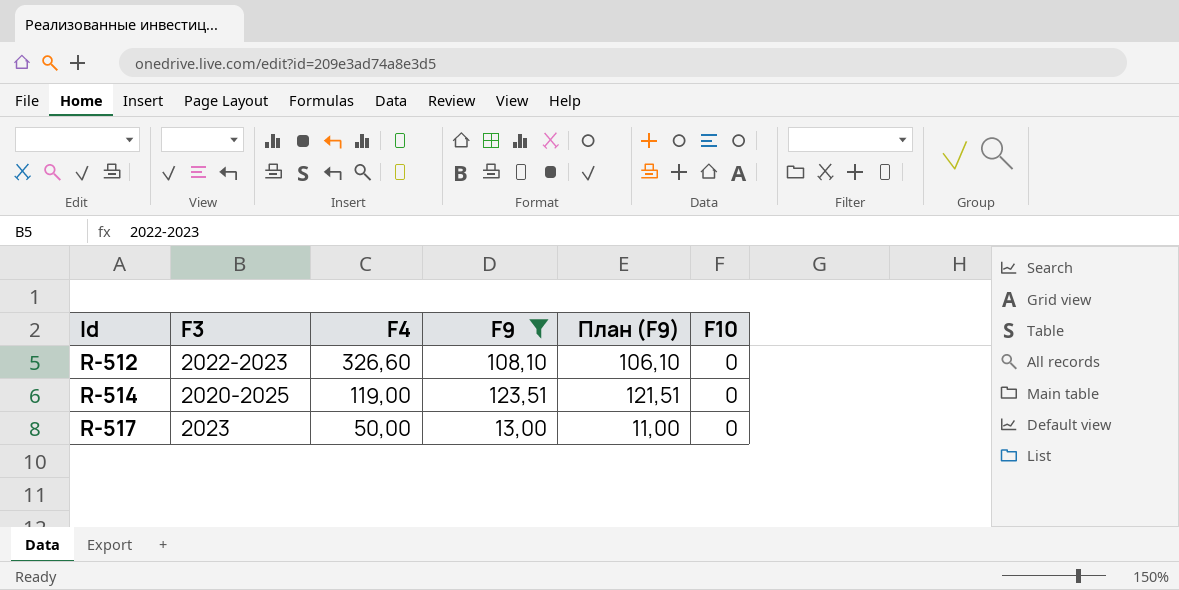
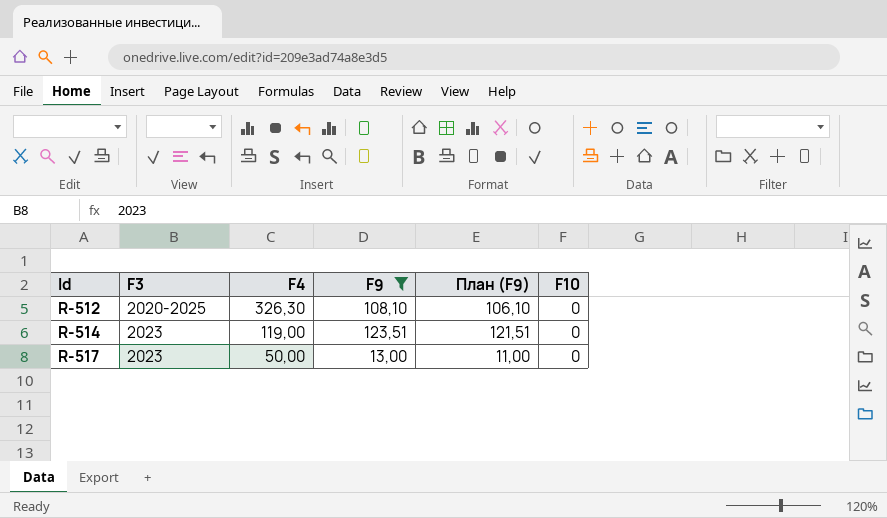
R-512 | F3: 2022-2023 -> 2020-2025
R-512 | F4: 326,60 -> 326,30
R-514 | F3: 2020-2025 -> 2023

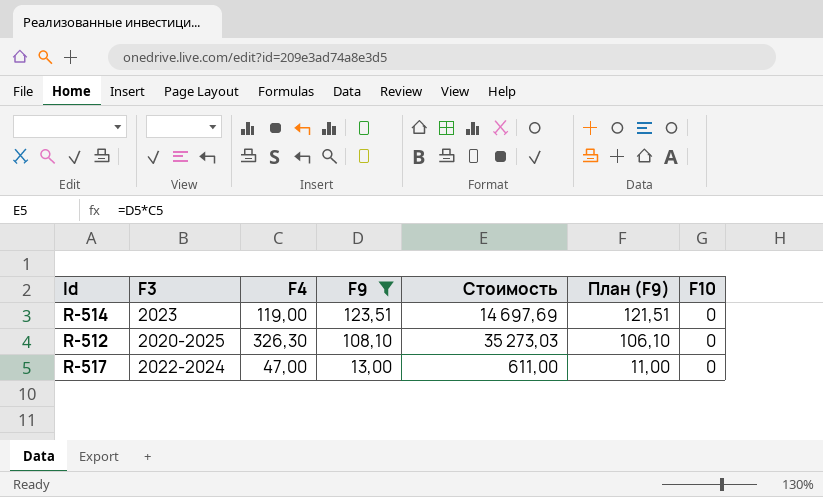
row order: Id ascending -> F9 descending
column Стоимость | formula: none -> [F4] * [F9]
R-517 | F3: 2023 -> 2022-2024
R-517 | F4: 50,00 -> 47,00

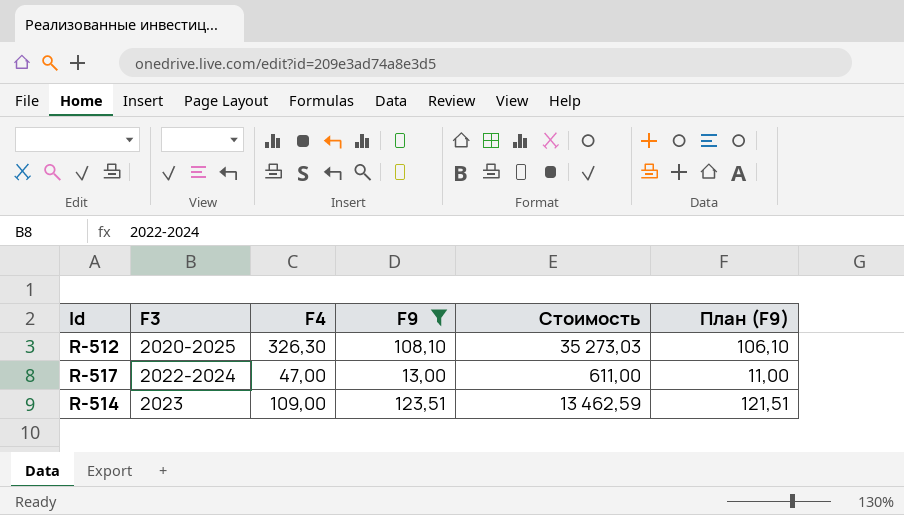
row order: F9 descending -> F3 ascending
column F10 | position: 7 -> none
R-514 | F4: 119,00 -> 109,00
R-514 | Стоимость: 14 697,69 -> 13 462,59

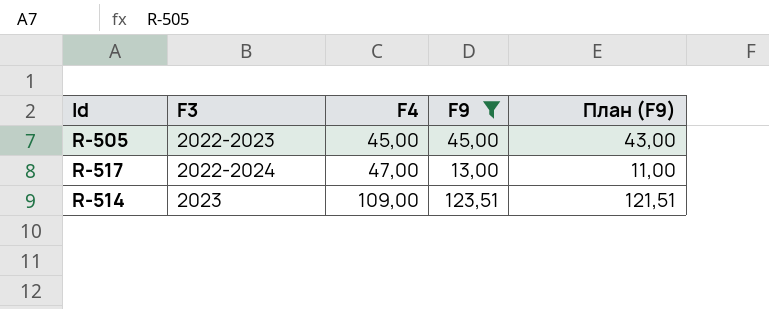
column Стоимость | formula: [F4] * [F9] -> none
row R-512: 2020-2025 | 326,30 | 108,10 | 35 273,03 | 106,10 -> none
row R-505: none -> 2022-2023 | 45,00 | 45,00 | 43,00

